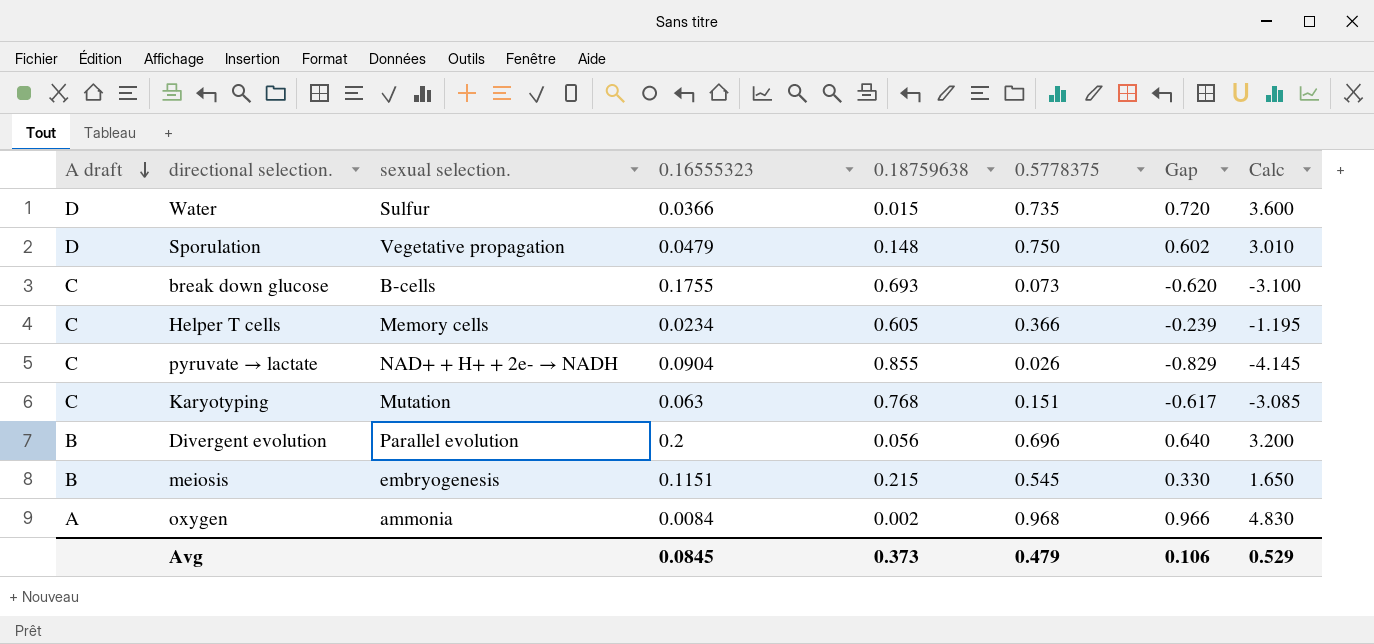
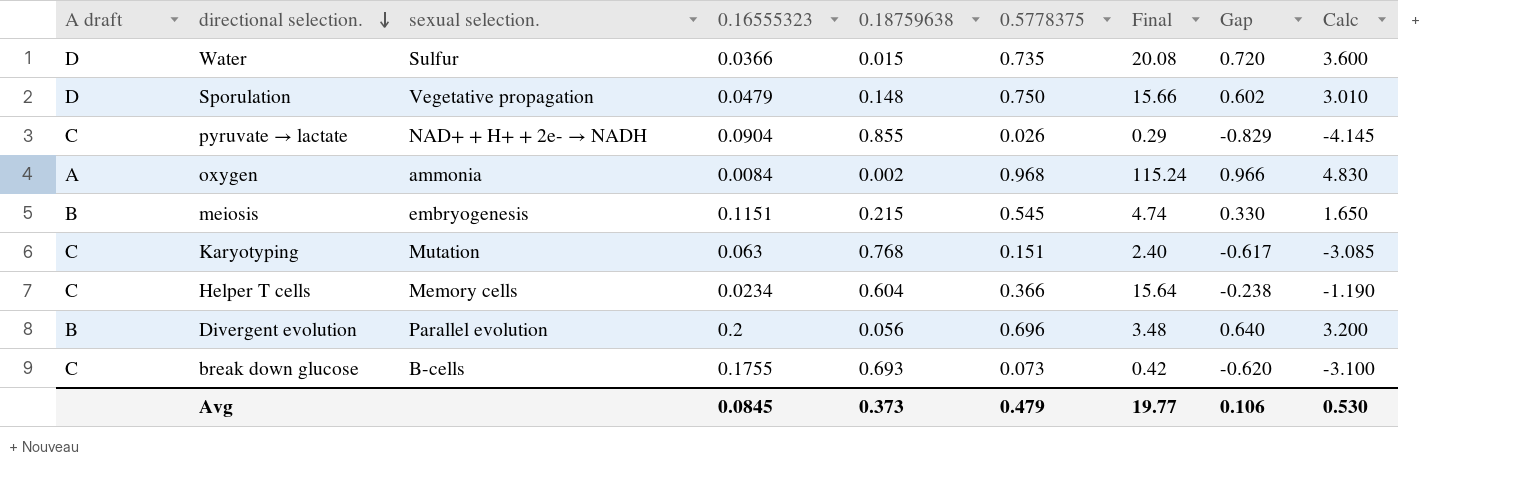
row order: A draft descending -> directional selection. descending
column Final | formula: none -> [0.5778375] / [0.16555323]
Helper T cells | 0.18759638: 0.605 -> 0.604
Helper T cells | Gap: -0.239 -> -0.238
Helper T cells | Calc: -1.195 -> -1.190
Avg | Calc: 0.529 -> 0.530

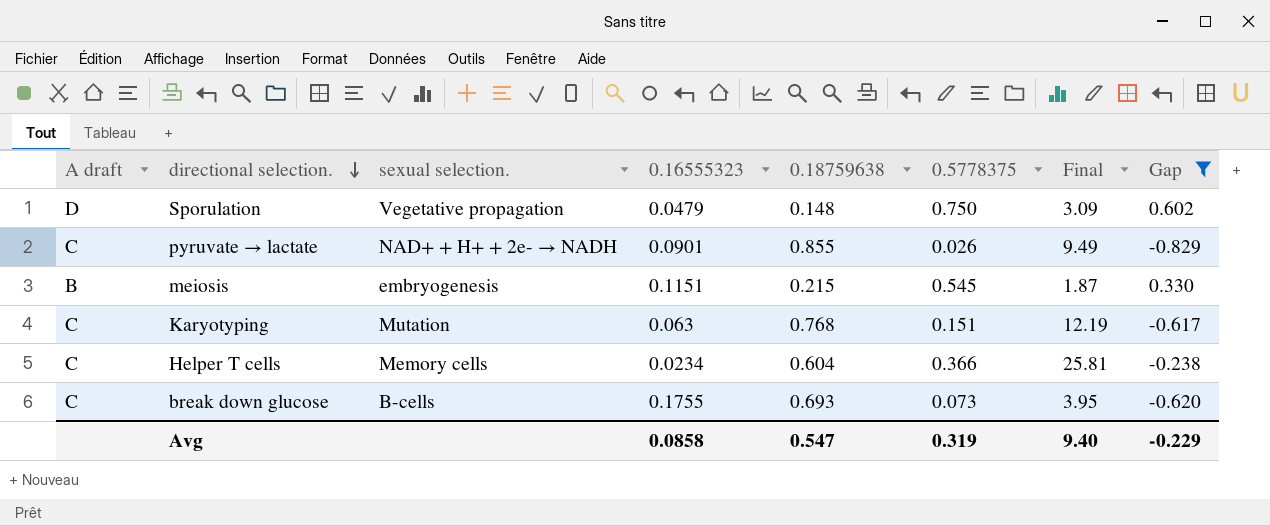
filter: none -> Gap <= 0.602
column Calc | formula: [Gap] * 5 -> none
column Final | formula: [0.5778375] / [0.16555323] -> [0.18759638] / [0.16555323]
pyruvate → lactate | 0.16555323: 0.0904 -> 0.0901
Avg | 0.16555323: 0.0845 -> 0.0858
Avg | 0.18759638: 0.373 -> 0.547
Avg | 0.5778375: 0.479 -> 0.319
Avg | Final: 19.77 -> 9.40
Avg | Gap: 0.106 -> -0.229

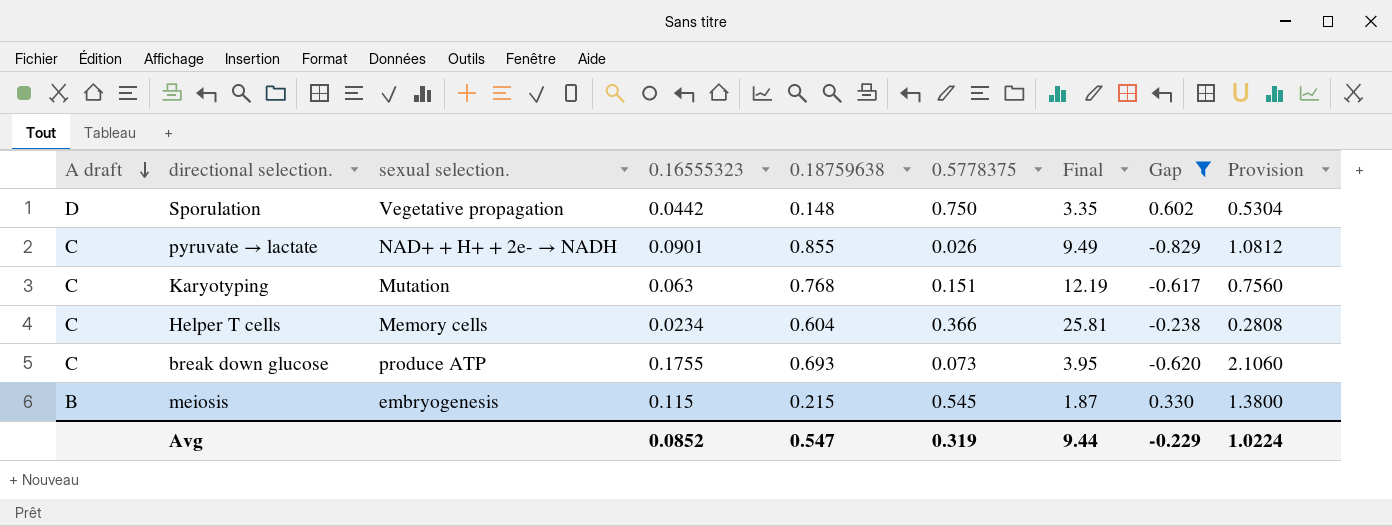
row order: directional selection. descending -> A draft descending
column Provision | formula: none -> [0.16555323] * 12
Sporulation | 0.16555323: 0.0479 -> 0.0442
Sporulation | Final: 3.09 -> 3.35
break down glucose | sexual selection.: B-cells -> produce ATP
meiosis | 0.16555323: 0.1151 -> 0.115
Avg | 0.16555323: 0.0858 -> 0.0852
Avg | Final: 9.40 -> 9.44

